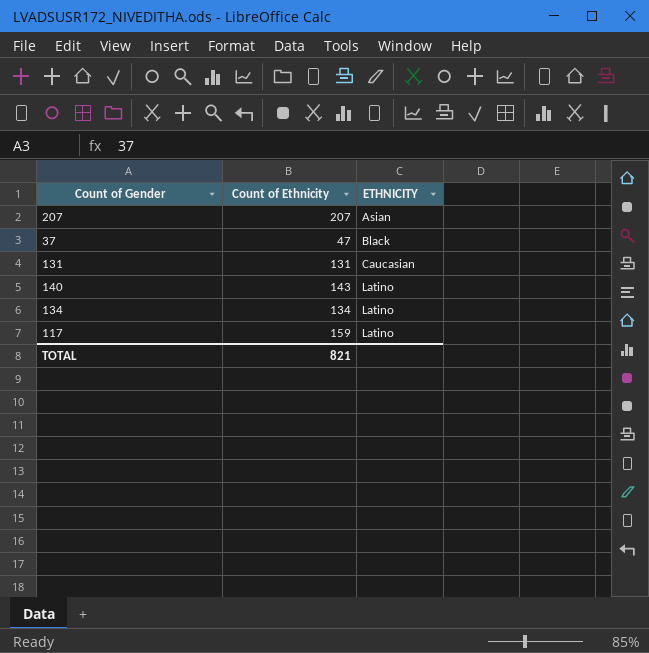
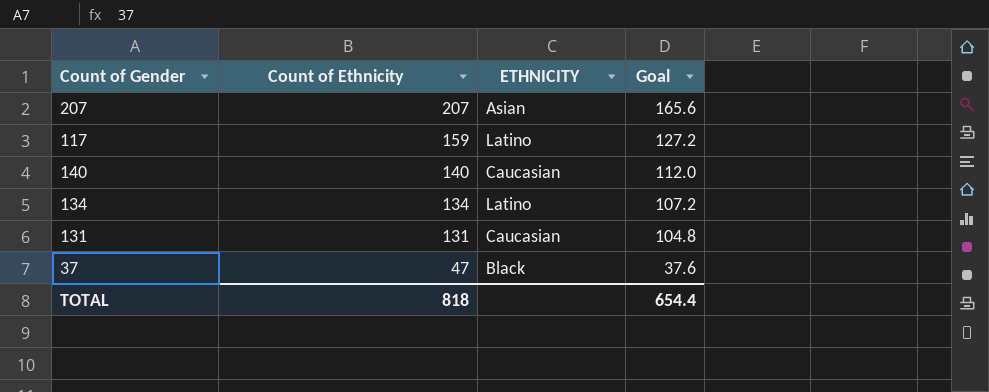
row order: ETHNICITY ascending -> Count of Ethnicity descending
column Goal | formula: none -> [Count of Ethnicity] * 0.8
140 | Count of Ethnicity: 143 -> 140
140 | ETHNICITY: Latino -> Caucasian
TOTAL | Count of Ethnicity: 821 -> 818

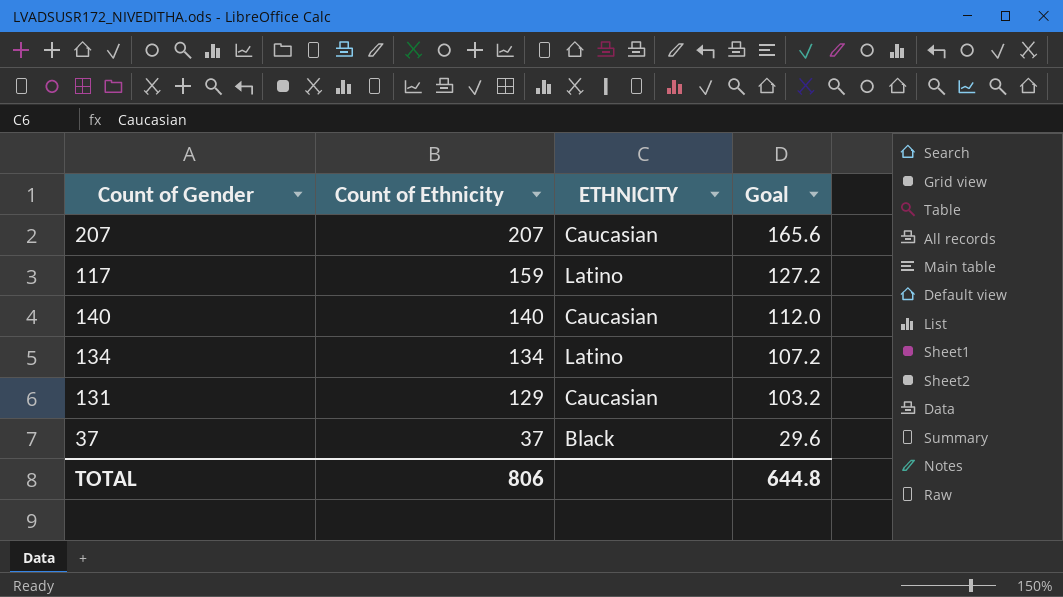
207 | ETHNICITY: Asian -> Caucasian
131 | Count of Ethnicity: 131 -> 129
131 | Goal: 104.8 -> 103.2
37 | Count of Ethnicity: 47 -> 37
37 | Goal: 37.6 -> 29.6
TOTAL | Count of Ethnicity: 818 -> 806
TOTAL | Goal: 654.4 -> 644.8

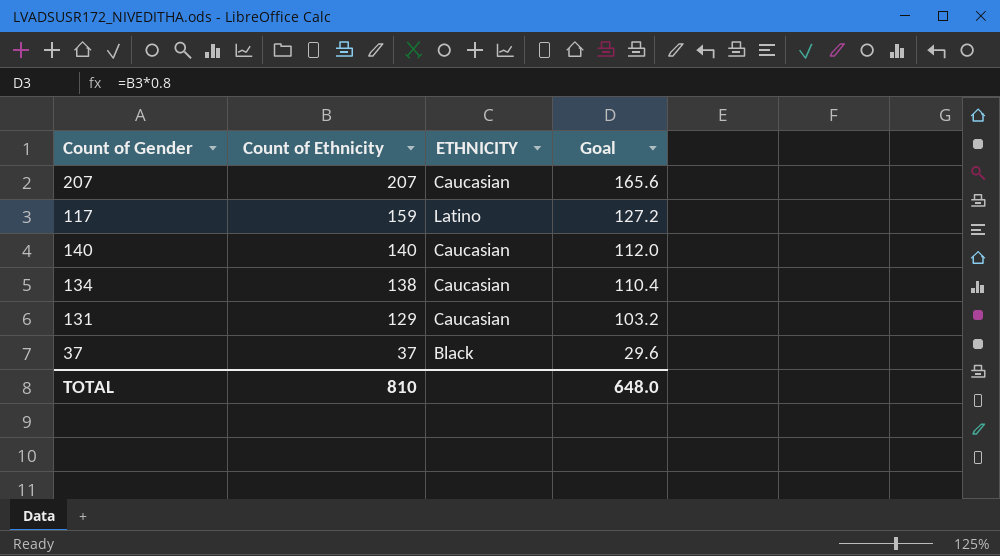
134 | Count of Ethnicity: 134 -> 138
134 | ETHNICITY: Latino -> Caucasian
134 | Goal: 107.2 -> 110.4
TOTAL | Count of Ethnicity: 806 -> 810
TOTAL | Goal: 644.8 -> 648.0

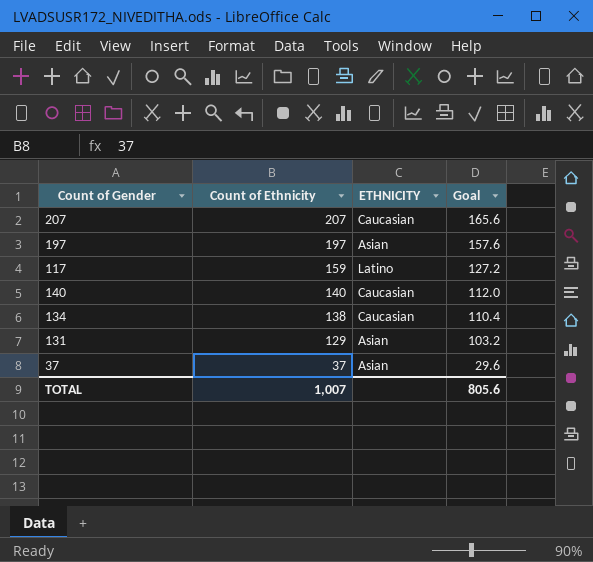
row 197: none -> 197 | Asian | 157.6
131 | ETHNICITY: Caucasian -> Asian
37 | ETHNICITY: Black -> Asian
TOTAL | Count of Ethnicity: 810 -> 1,007
TOTAL | Goal: 648.0 -> 805.6

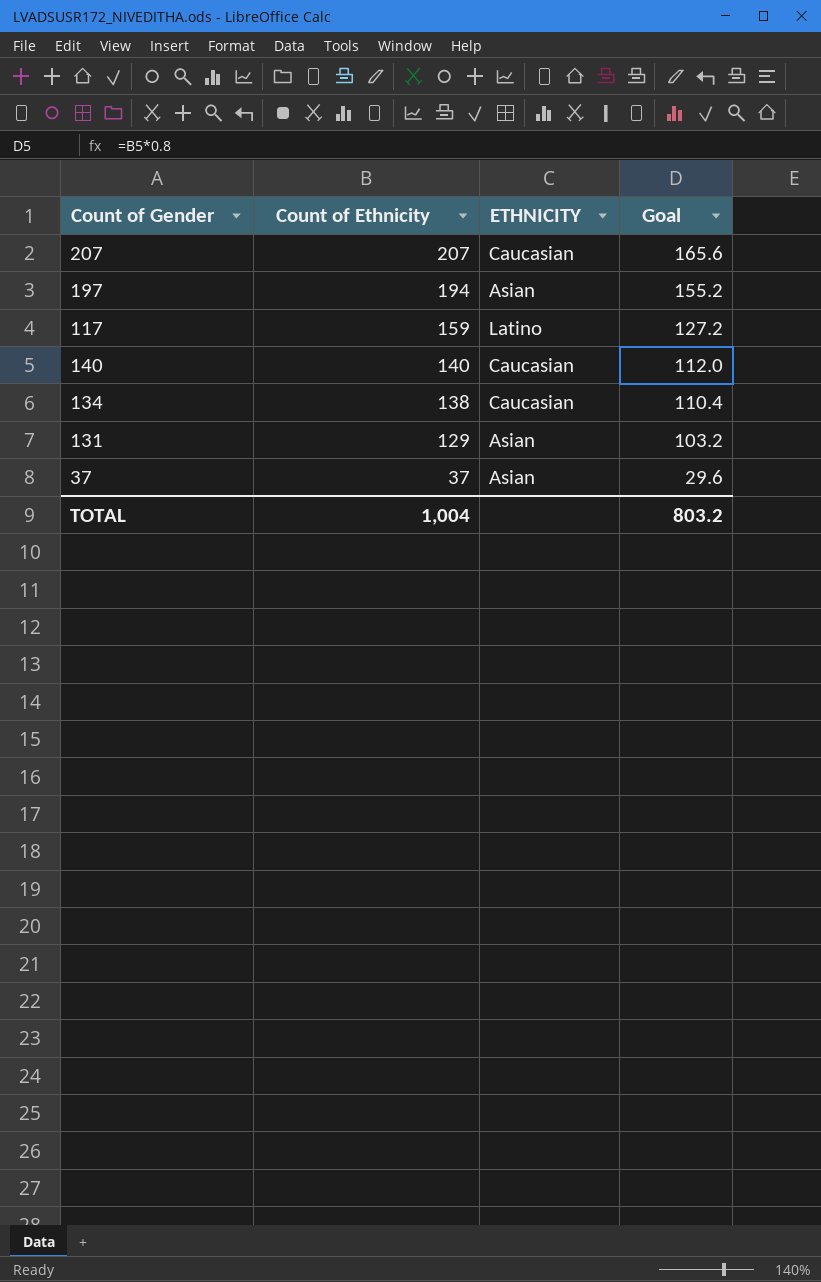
197 | Count of Ethnicity: 197 -> 194
197 | Goal: 157.6 -> 155.2
TOTAL | Count of Ethnicity: 1,007 -> 1,004
TOTAL | Goal: 805.6 -> 803.2

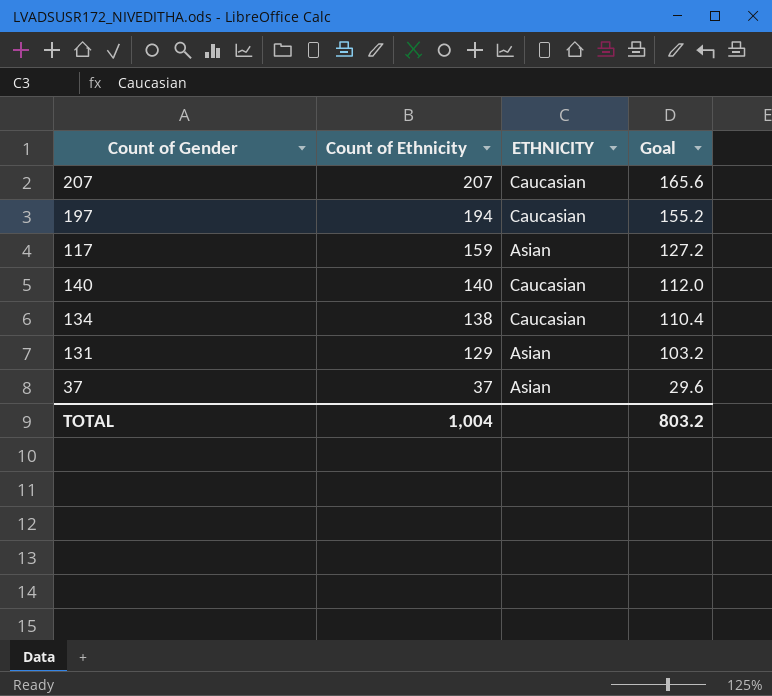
197 | ETHNICITY: Asian -> Caucasian
117 | ETHNICITY: Latino -> Asian

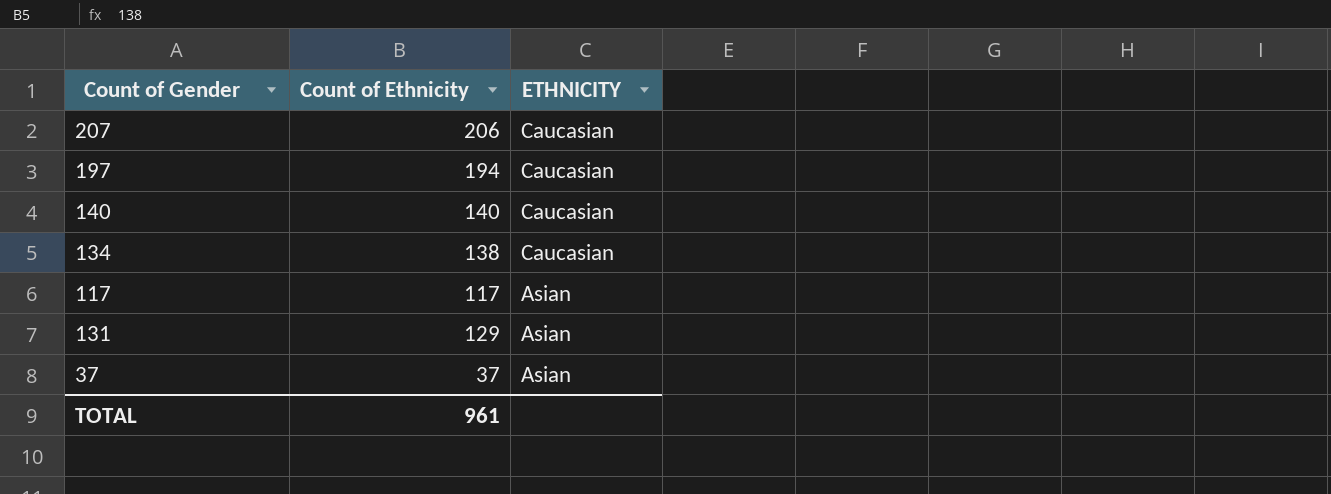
row order: Count of Ethnicity descending -> ETHNICITY descending
column Goal | formula: [Count of Ethnicity] * 0.8 -> none
207 | Count of Ethnicity: 207 -> 206
117 | Count of Ethnicity: 159 -> 117
TOTAL | Count of Ethnicity: 1,004 -> 961

